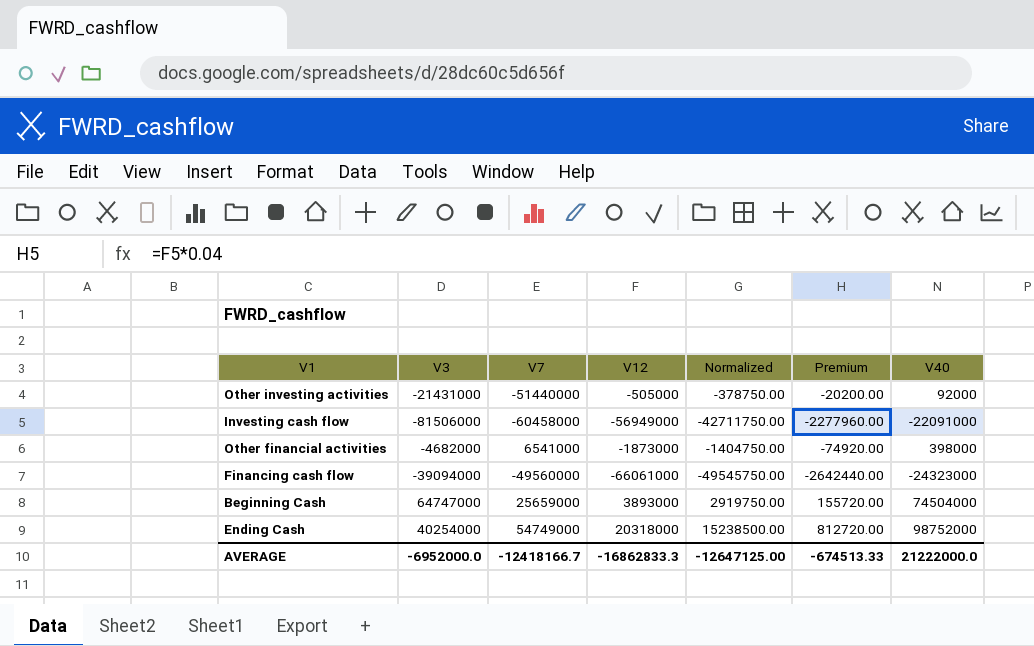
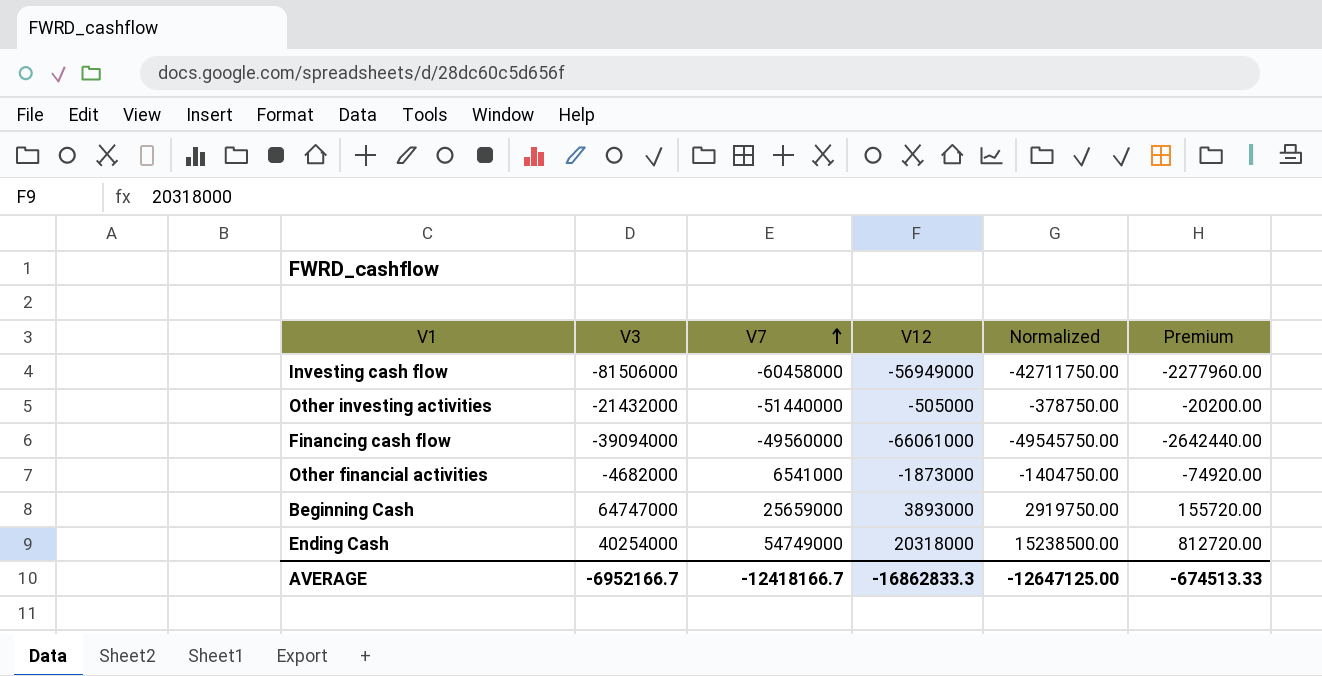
row order: none -> V7 ascending
column V40 | position: 7 -> none
Other investing activities | V3: -21431000 -> -21432000
AVERAGE | V3: -6952000.0 -> -6952166.7

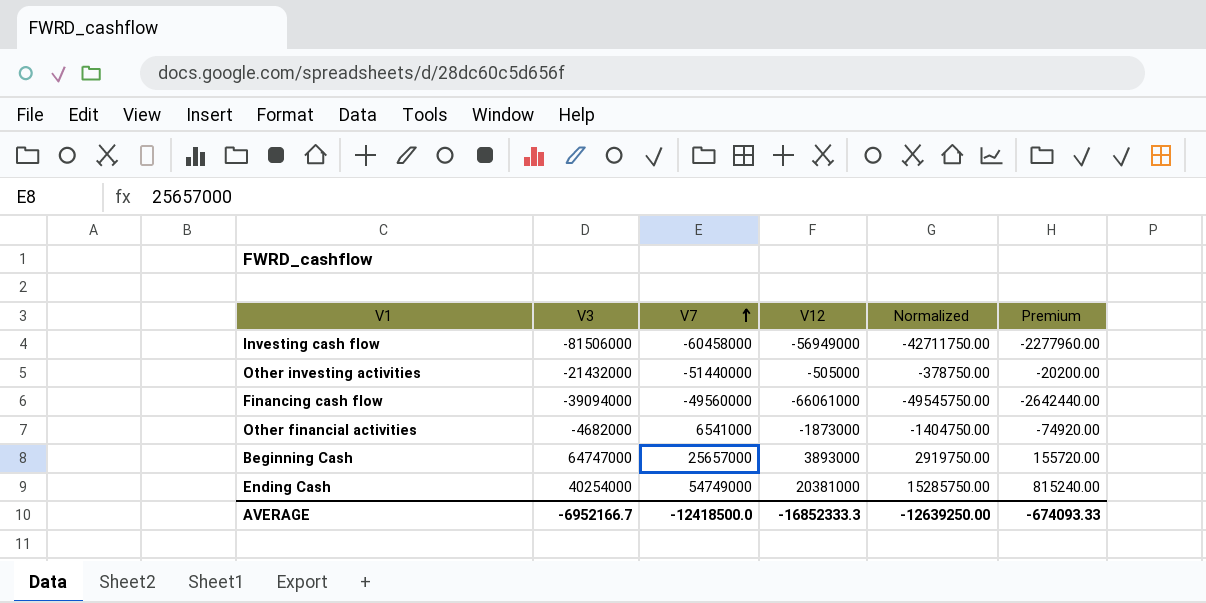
Beginning Cash | V7: 25659000 -> 25657000
Ending Cash | V12: 20318000 -> 20381000
Ending Cash | Normalized: 15238500.00 -> 15285750.00
Ending Cash | Premium: 812720.00 -> 815240.00
AVERAGE | V7: -12418166.7 -> -12418500.0
AVERAGE | V12: -16862833.3 -> -16852333.3
AVERAGE | Normalized: -12647125.00 -> -12639250.00
AVERAGE | Premium: -674513.33 -> -674093.33

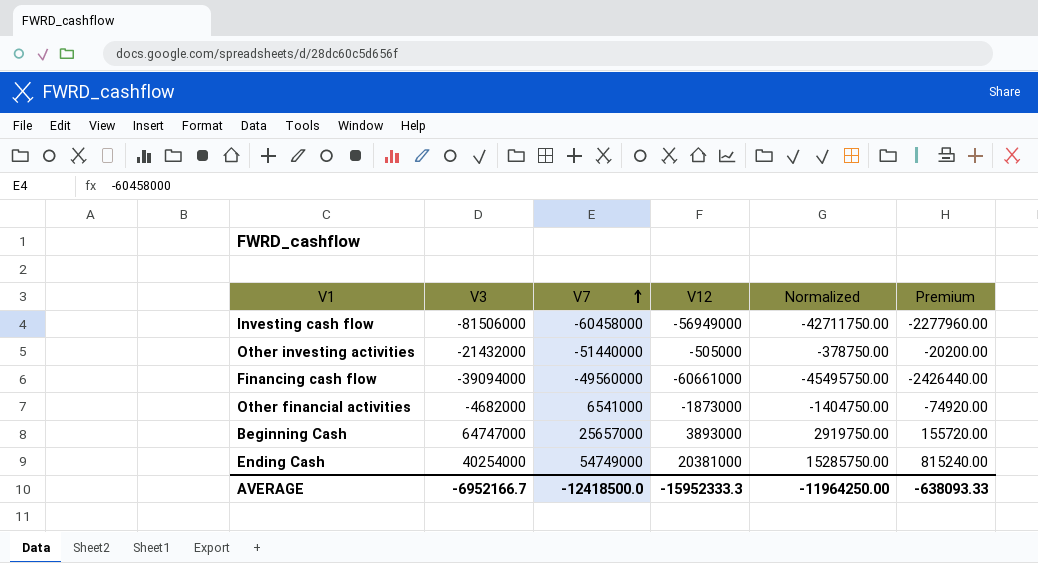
Financing cash flow | V12: -66061000 -> -60661000
Financing cash flow | Normalized: -49545750.00 -> -45495750.00
Financing cash flow | Premium: -2642440.00 -> -2426440.00
AVERAGE | V12: -16852333.3 -> -15952333.3
AVERAGE | Normalized: -12639250.00 -> -11964250.00
AVERAGE | Premium: -674093.33 -> -638093.33

